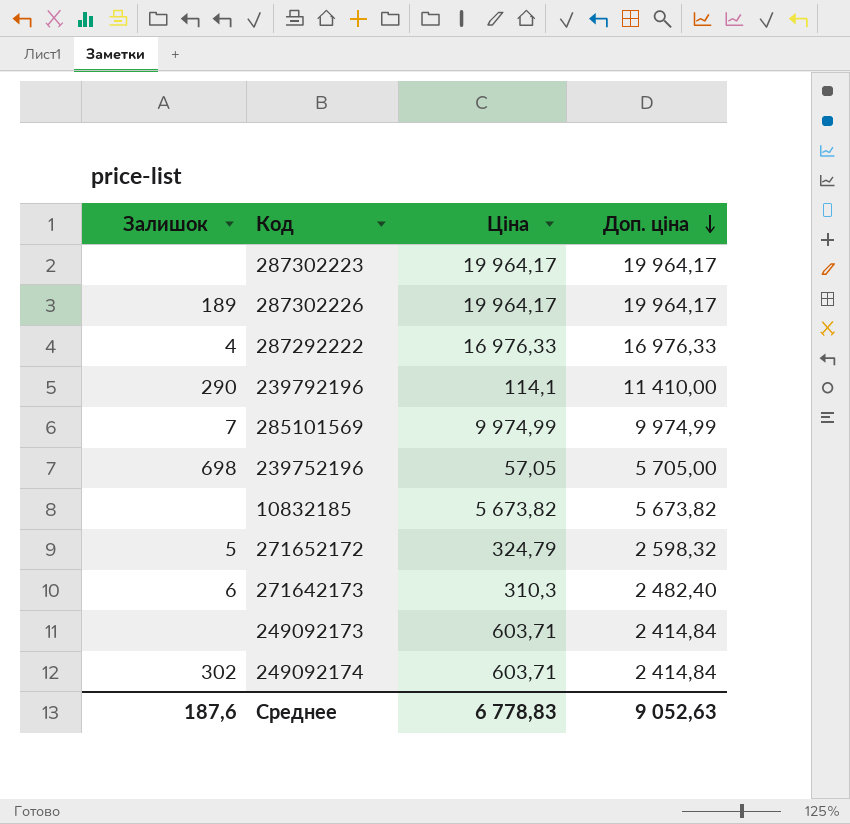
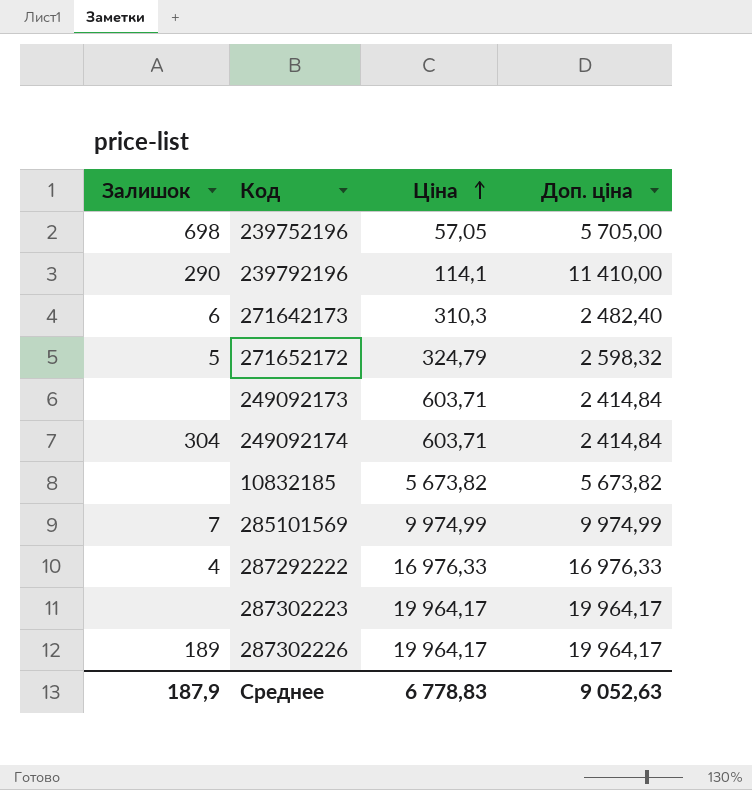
row order: Доп. ціна descending -> Ціна ascending
249092174 | Залишок: 302 -> 304
Среднее | Залишок: 187,6 -> 187,9

